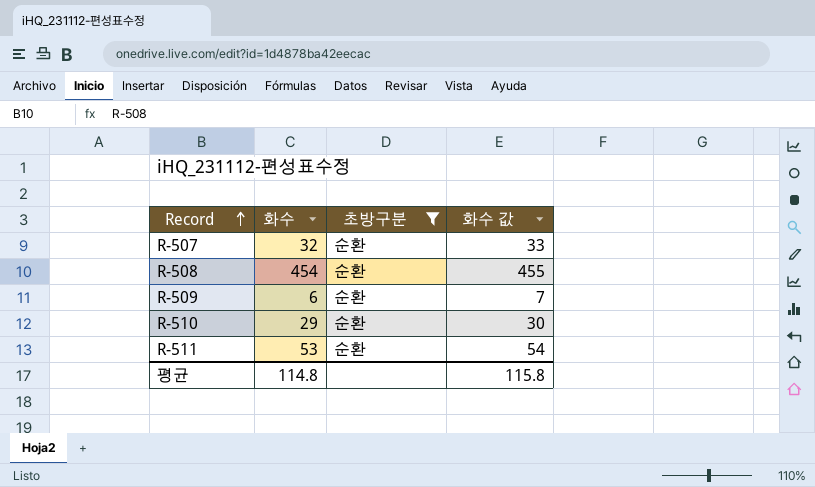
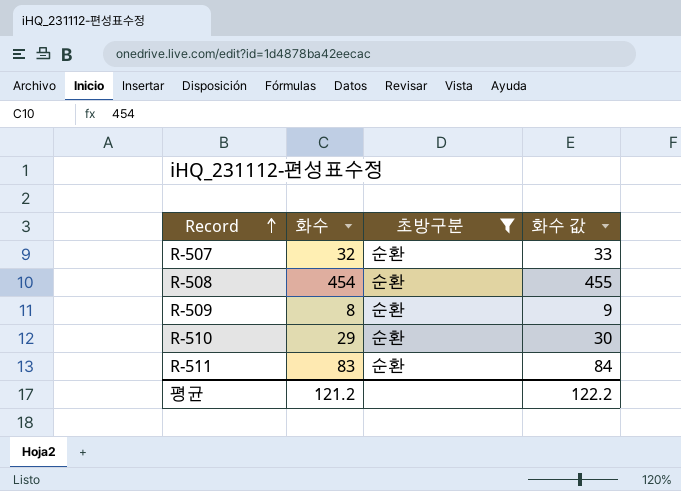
R-509 | 화수: 6 -> 8
R-509 | 화수 값: 7 -> 9
R-511 | 화수: 53 -> 83
R-511 | 화수 값: 54 -> 84
평균 | 화수: 114.8 -> 121.2
평균 | 화수 값: 115.8 -> 122.2

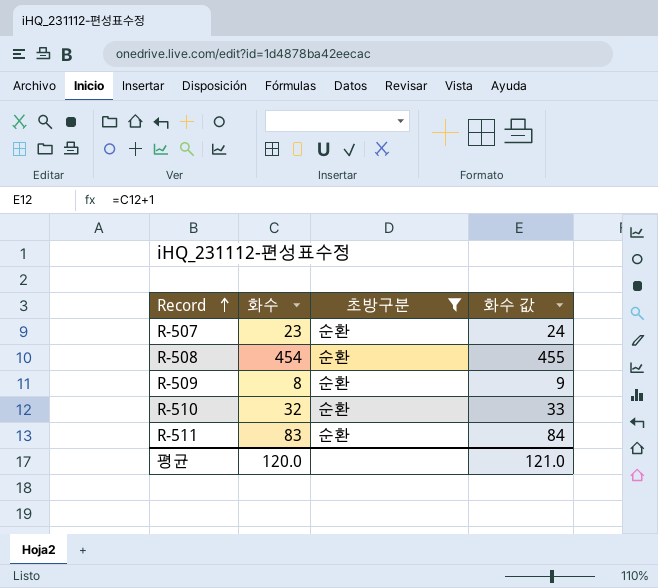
R-507 | 화수: 32 -> 23
R-507 | 화수 값: 33 -> 24
R-510 | 화수: 29 -> 32
R-510 | 화수 값: 30 -> 33
평균 | 화수: 121.2 -> 120.0
평균 | 화수 값: 122.2 -> 121.0

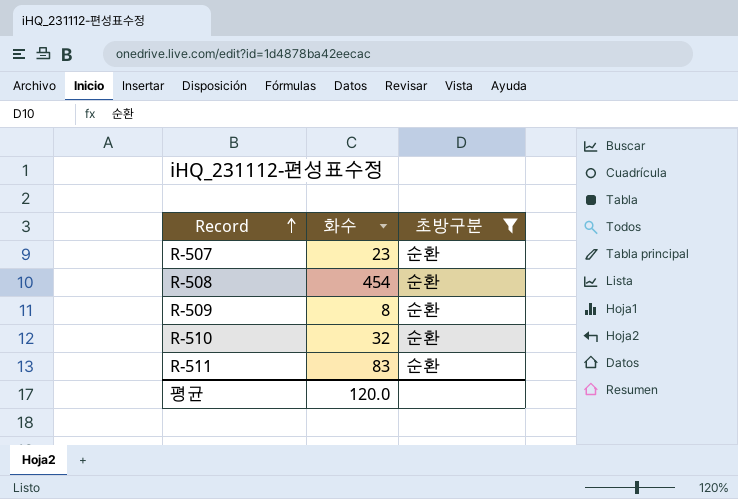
column 화수 값 | formula: [화수] + 1 -> none

